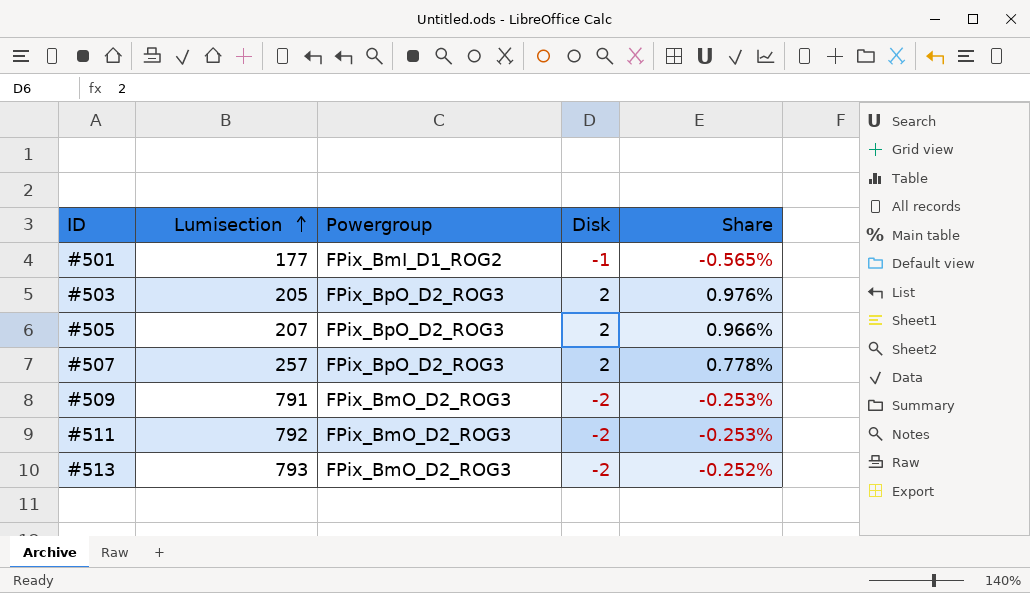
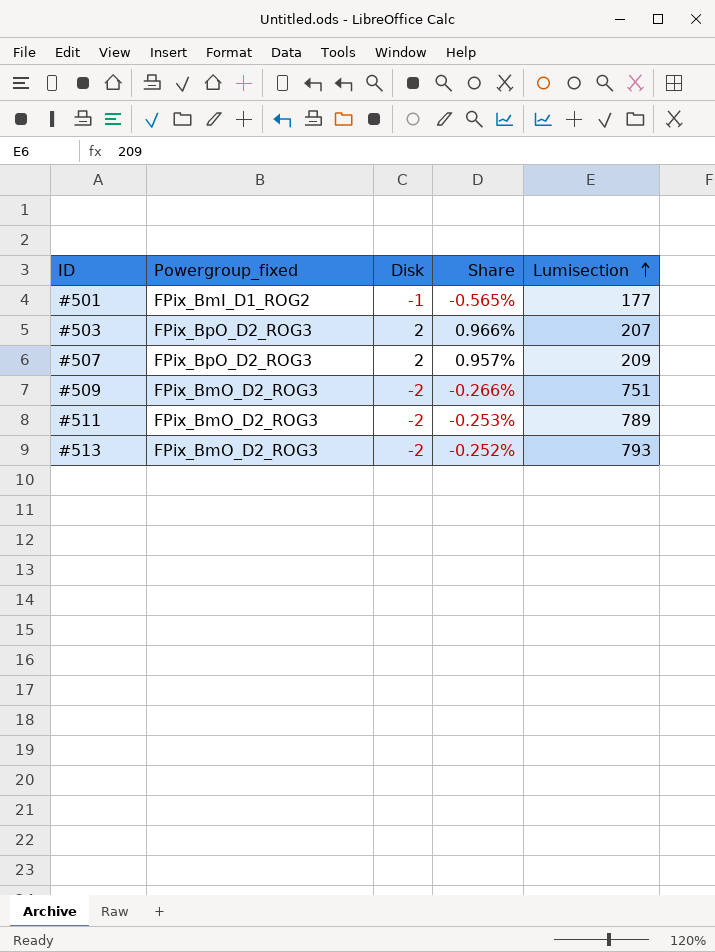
column name: Powergroup -> Powergroup_fixed
column Lumisection | position: 2 -> 5
row #505: 207 | FPix_BpO_D2_ROG3 | 2 | 0.966% -> none
#503 | Share: 0.976% -> 0.966%
#503 | Lumisection: 205 -> 207
#507 | Share: 0.778% -> 0.957%
#507 | Lumisection: 257 -> 209
#509 | Share: -0.253% -> -0.266%
#509 | Lumisection: 791 -> 751
#511 | Lumisection: 792 -> 789

